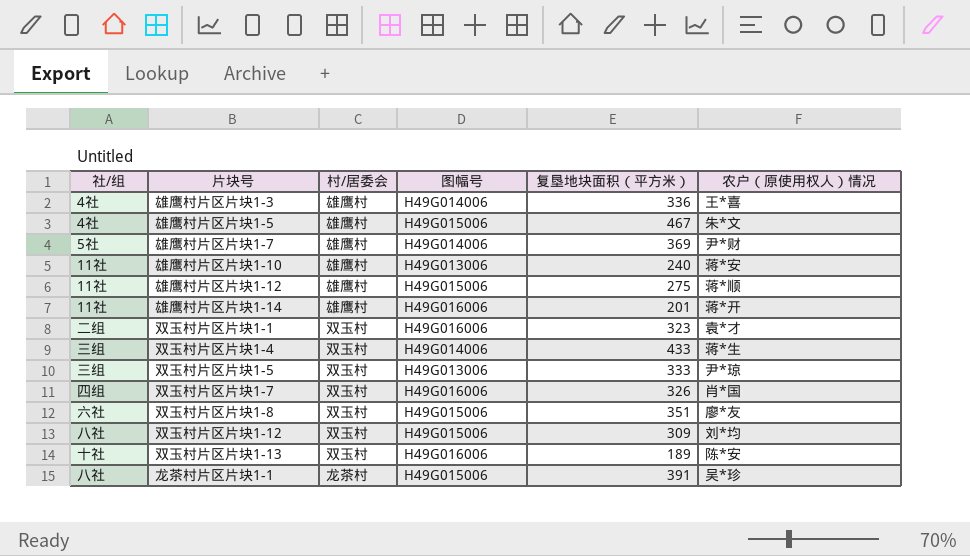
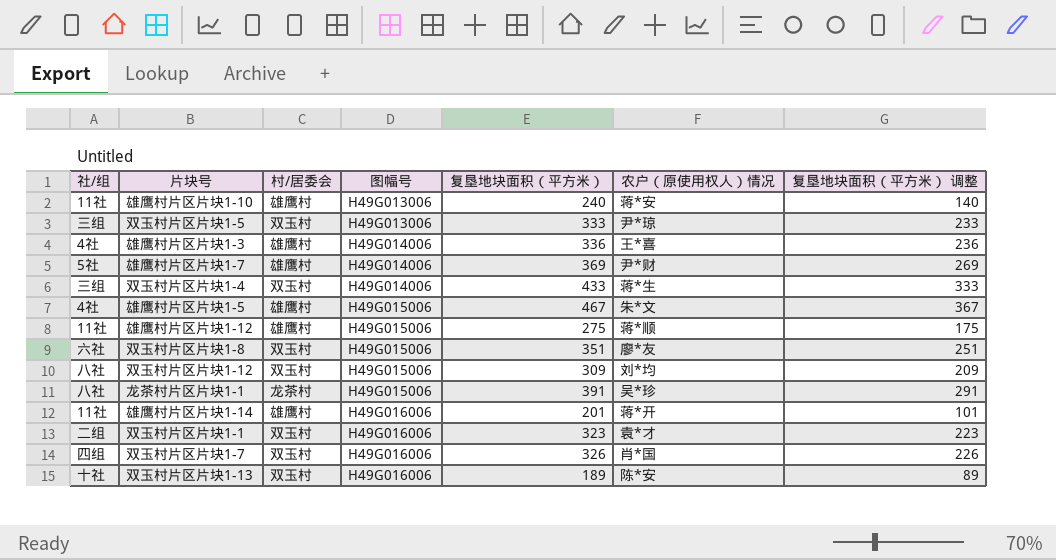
row order: none -> 图幅号 ascending
column 复垦地块面积（平方米） 调整 | formula: none -> [复垦地块面积（平方米）] - 100

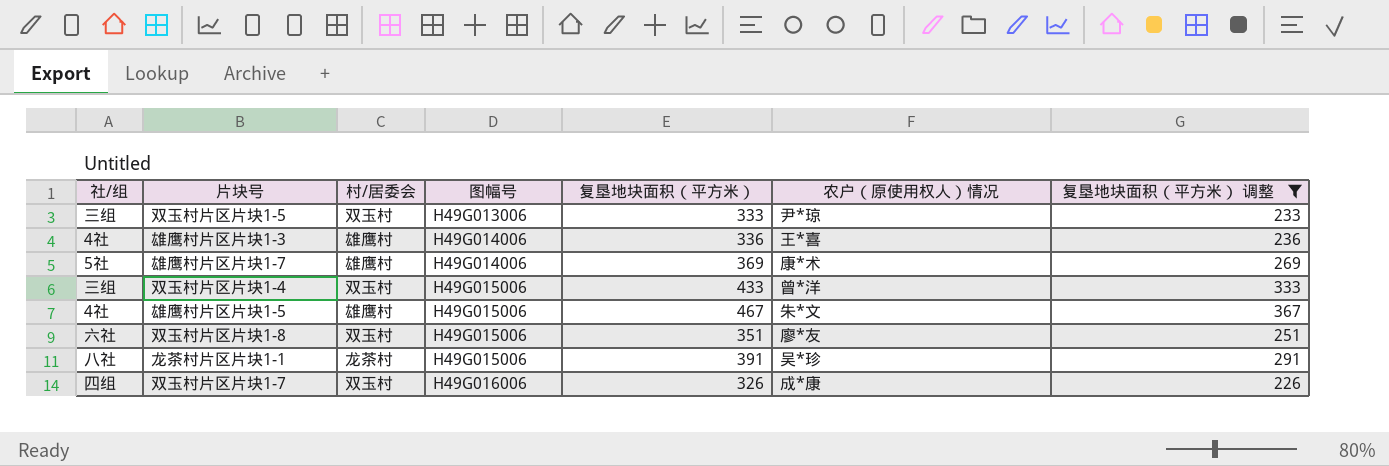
filter: none -> 复垦地块面积（平方米） 调整 >= 226
雄鹰村片区片块1-7 | 农户（原使用权人）情况: 尹*财 -> 康*术
双玉村片区片块1-4 | 图幅号: H49G014006 -> H49G015006
双玉村片区片块1-4 | 农户（原使用权人）情况: 蒋*生 -> 曾*洋
双玉村片区片块1-7 | 农户（原使用权人）情况: 肖*国 -> 成*康

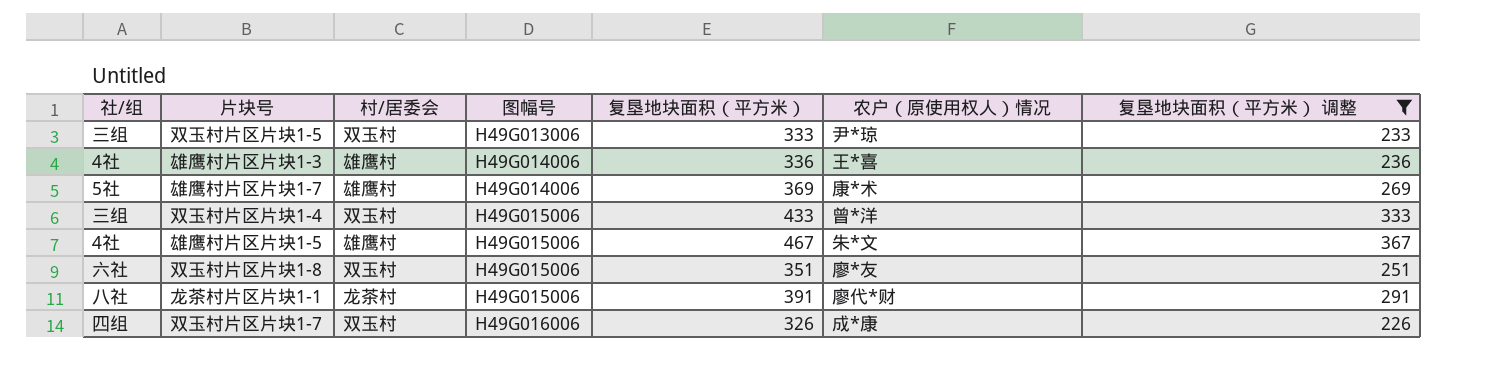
龙茶村片区片块1-1 | 农户（原使用权人）情况: 吴*珍 -> 廖代*财

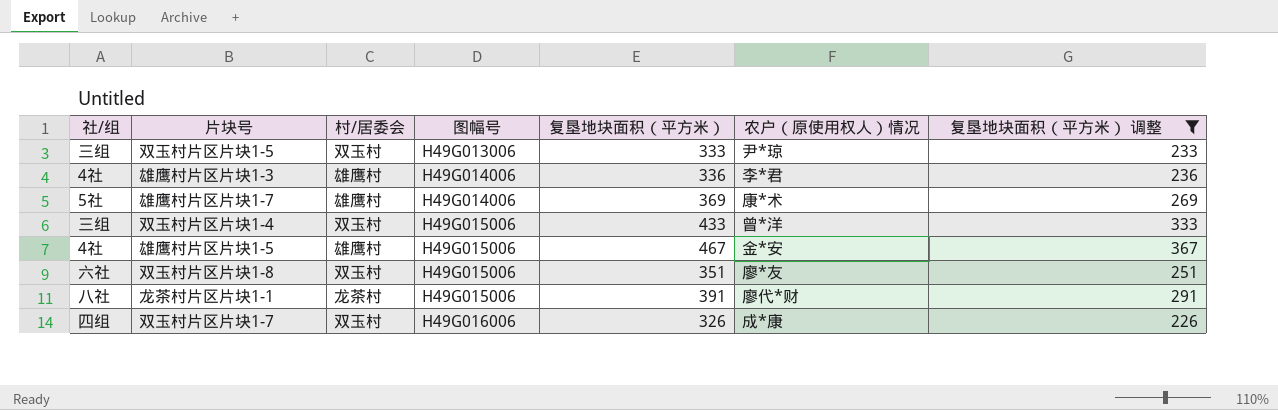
雄鹰村片区片块1-3 | 农户（原使用权人）情况: 王*喜 -> 李*君
雄鹰村片区片块1-5 | 农户（原使用权人）情况: 朱*文 -> 金*安

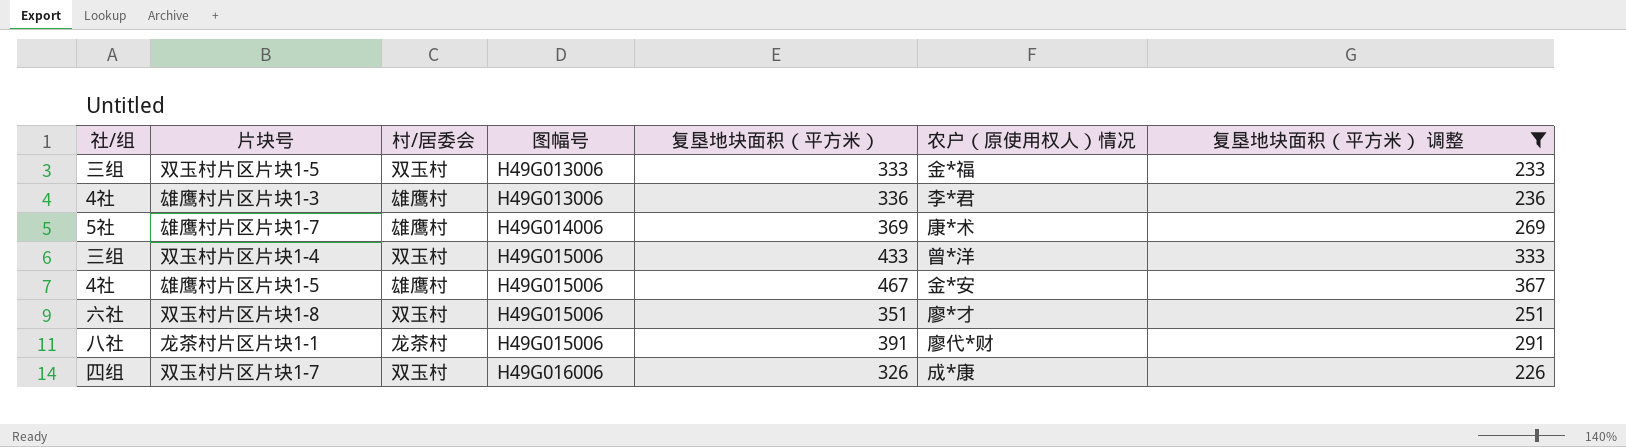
双玉村片区片块1-5 | 农户（原使用权人）情况: 尹*琼 -> 金*福
雄鹰村片区片块1-3 | 图幅号: H49G014006 -> H49G013006
双玉村片区片块1-8 | 农户（原使用权人）情况: 廖*友 -> 廖*才

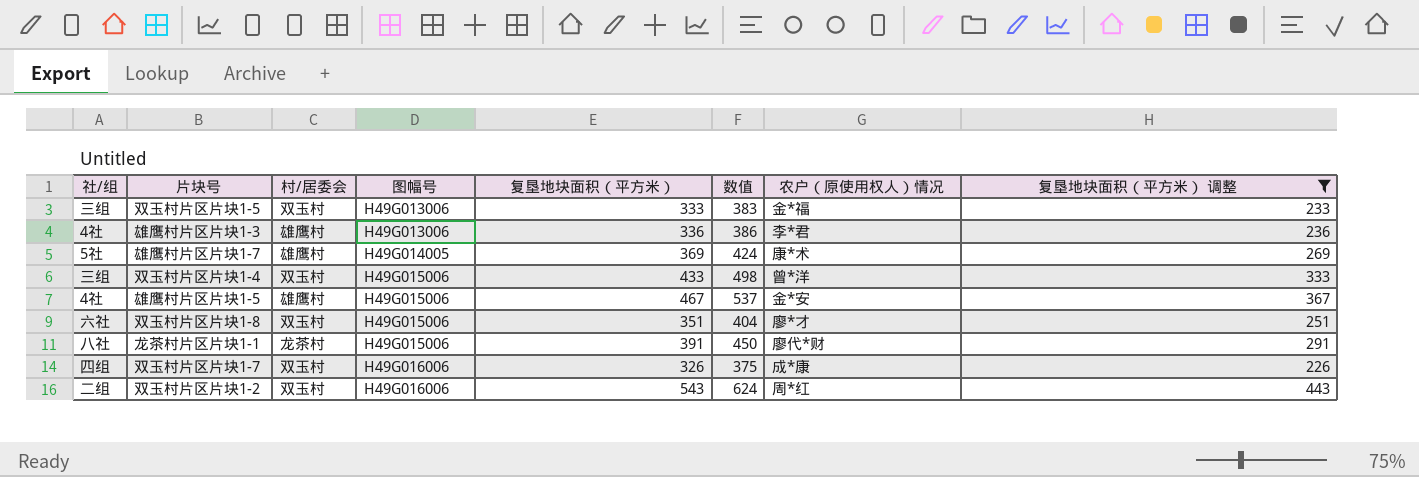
column 数值 | formula: none -> [复垦地块面积（平方米）] * 1.15
雄鹰村片区片块1-7 | 图幅号: H49G014006 -> H49G014005
row 双玉村片区片块1-2: none -> 二组 | 双玉村 | H49G016006 | 543 | 624 | 周*红 | 443

